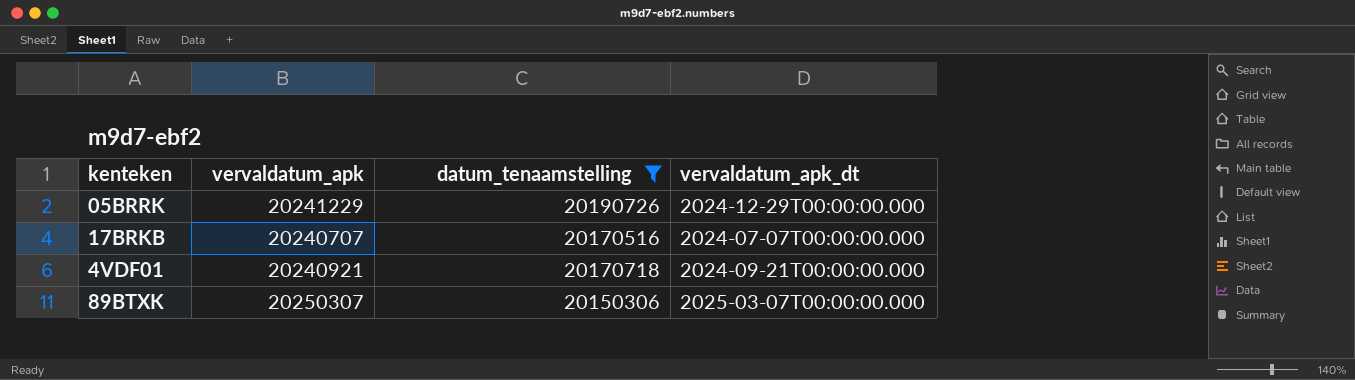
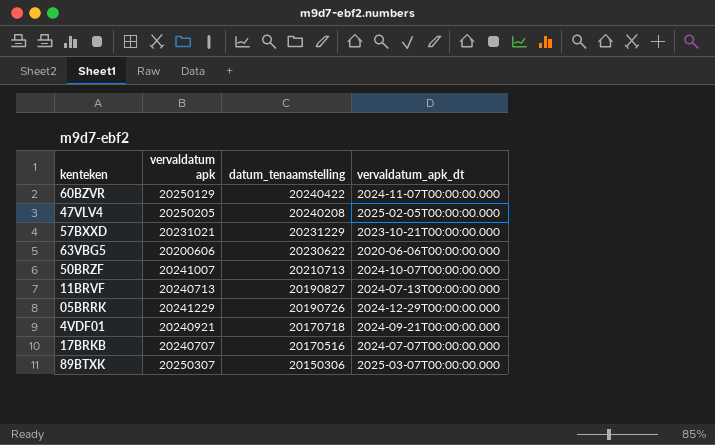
filter: datum_tenaamstelling <= 20190726 -> none
row order: none -> datum_tenaamstelling descending
column name: vervaldatum_apk -> vervaldatum apk

